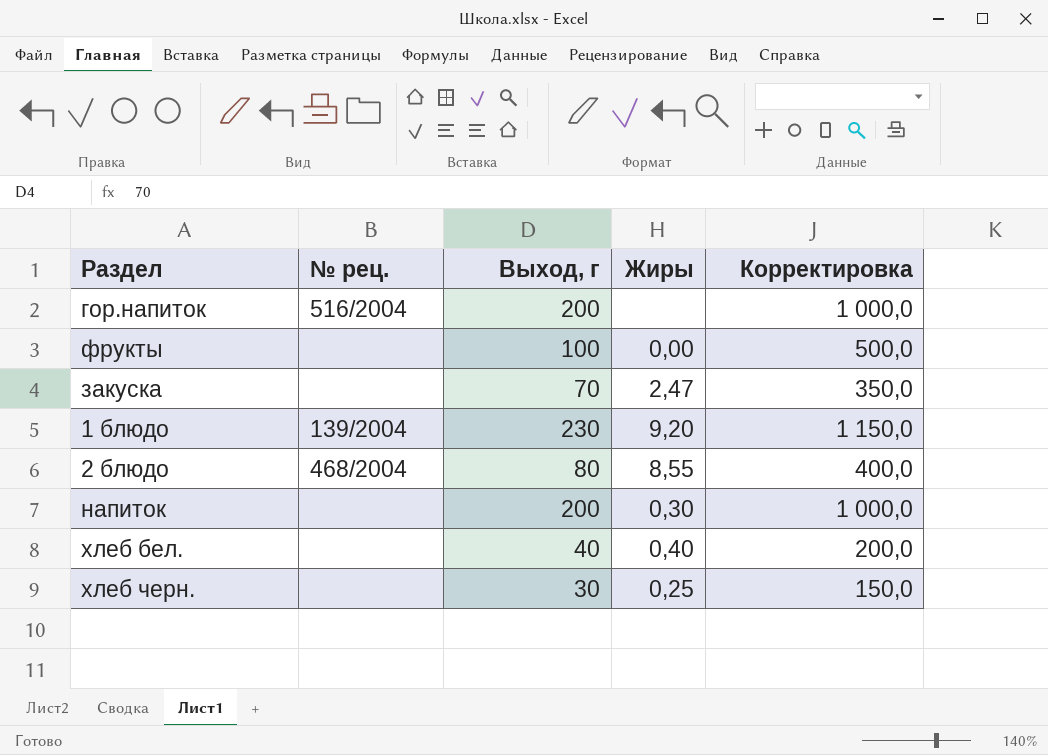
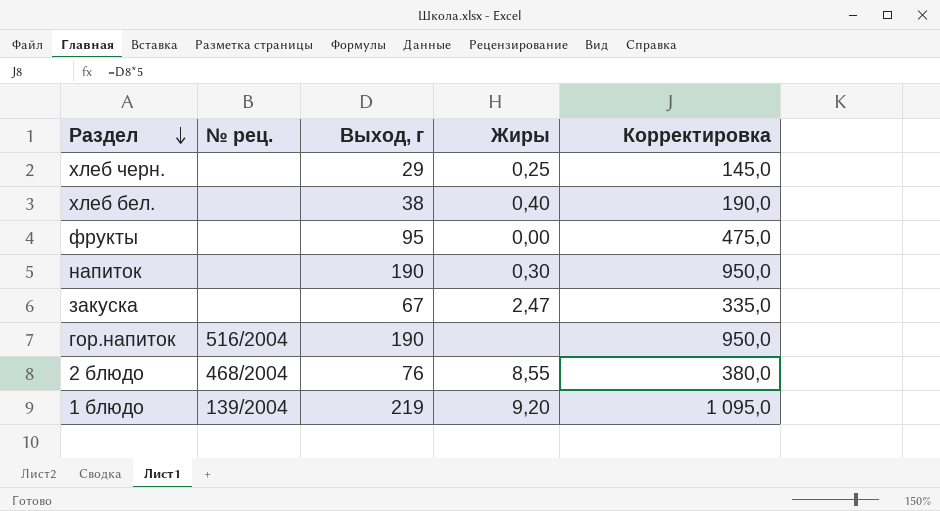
row order: none -> Раздел descending
хлеб черн. | Выход, г: 30 -> 29
хлеб черн. | Корректировка: 150,0 -> 145,0
хлеб бел. | Выход, г: 40 -> 38
хлеб бел. | Корректировка: 200,0 -> 190,0
фрукты | Выход, г: 100 -> 95
фрукты | Корректировка: 500,0 -> 475,0
напиток | Выход, г: 200 -> 190
напиток | Корректировка: 1 000,0 -> 950,0
закуска | Выход, г: 70 -> 67
закуска | Корректировка: 350,0 -> 335,0
гор.напиток | Выход, г: 200 -> 190
гор.напиток | Корректировка: 1 000,0 -> 950,0
2 блюдо | Выход, г: 80 -> 76
2 блюдо | Корректировка: 400,0 -> 380,0
1 блюдо | Выход, г: 230 -> 219
1 блюдо | Корректировка: 1 150,0 -> 1 095,0

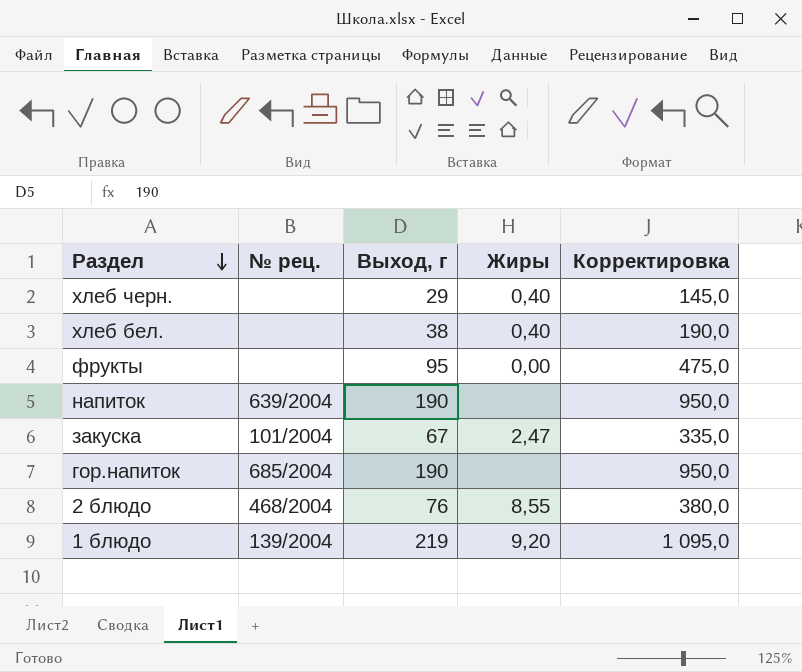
хлеб черн. | Жиры: 0,25 -> 0,40
напиток | № рец.: none -> 639/2004
напиток | Жиры: 0,30 -> none
закуска | № рец.: none -> 101/2004
гор.напиток | № рец.: 516/2004 -> 685/2004

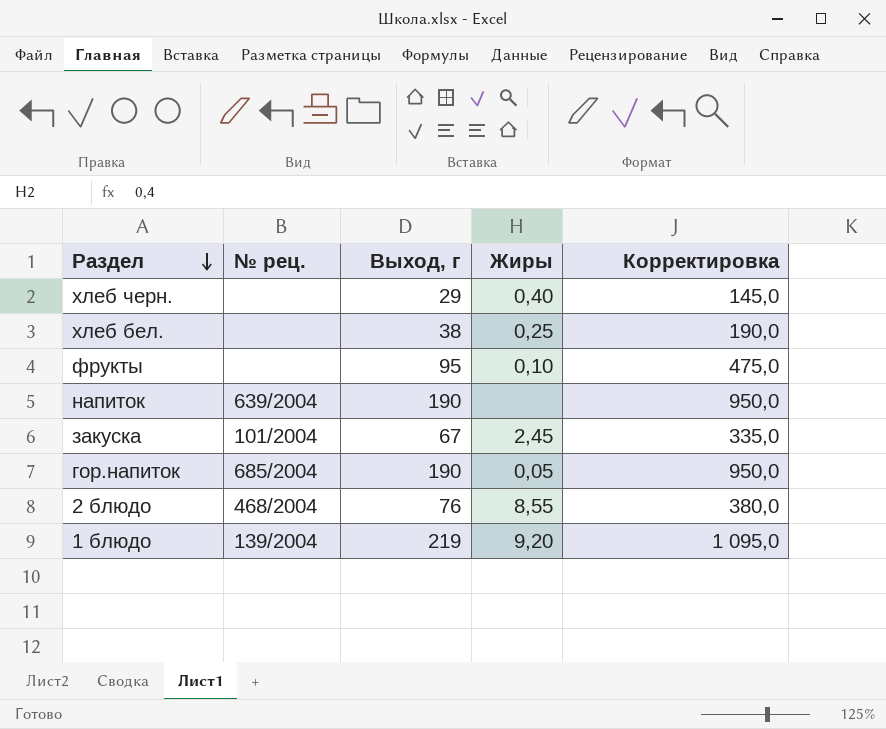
хлеб бел. | Жиры: 0,40 -> 0,25
фрукты | Жиры: 0,00 -> 0,10
закуска | Жиры: 2,47 -> 2,45
гор.напиток | Жиры: none -> 0,05

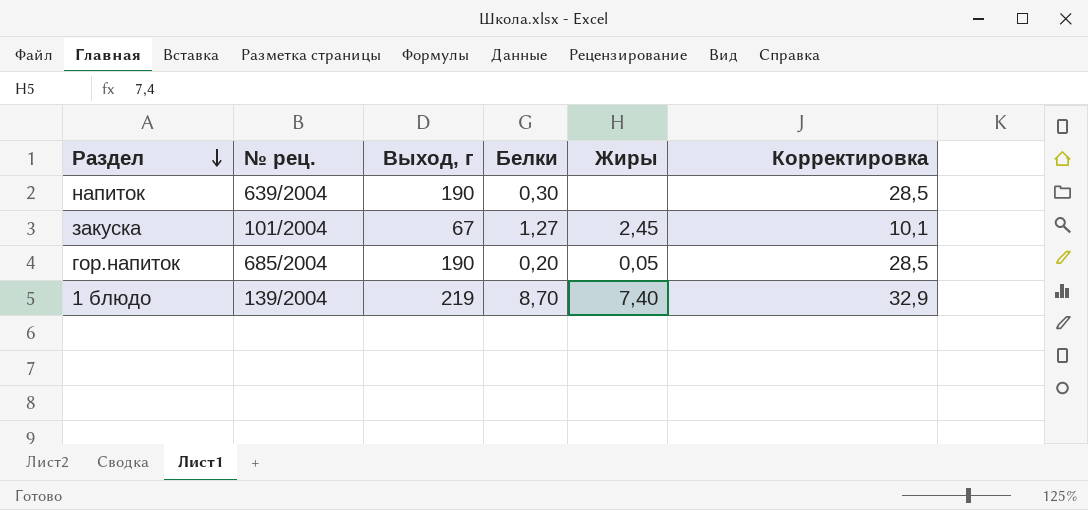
column Белки | position: none -> 4
column Корректировка | formula: [Выход, г] * 5 -> [Выход, г] * 0,15
row хлеб черн.: none | 29 | 0,40 | 145,0 -> none
row хлеб бел.: none | 38 | 0,25 | 190,0 -> none
row фрукты: none | 95 | 0,10 | 475,0 -> none
row 2 блюдо: 468/2004 | 76 | 8,55 | 380,0 -> none
1 блюдо | Жиры: 9,20 -> 7,40

